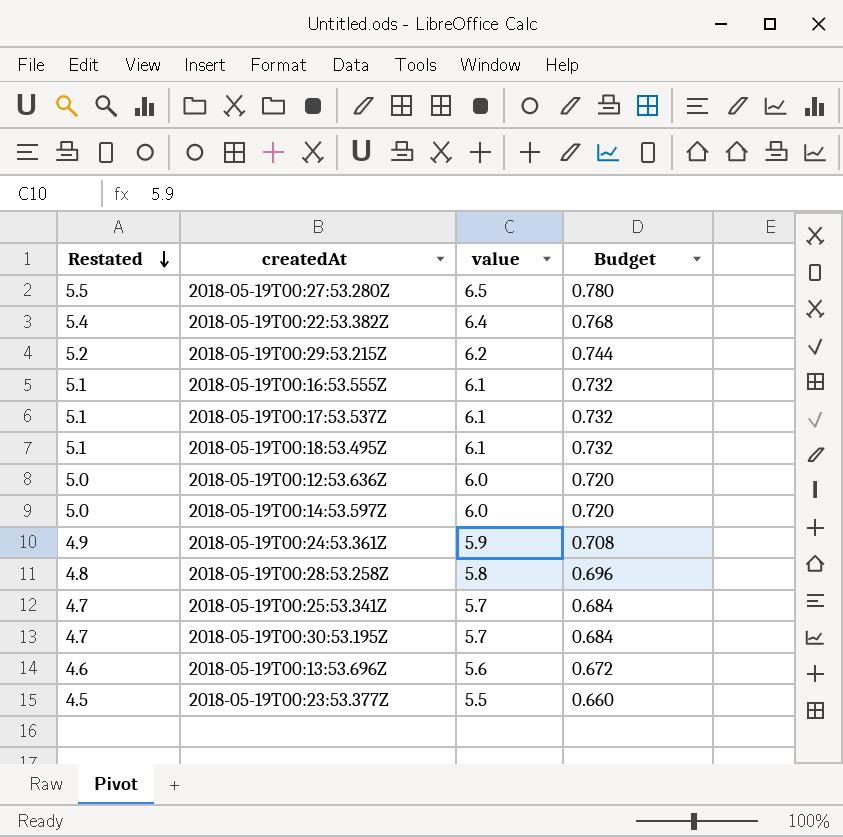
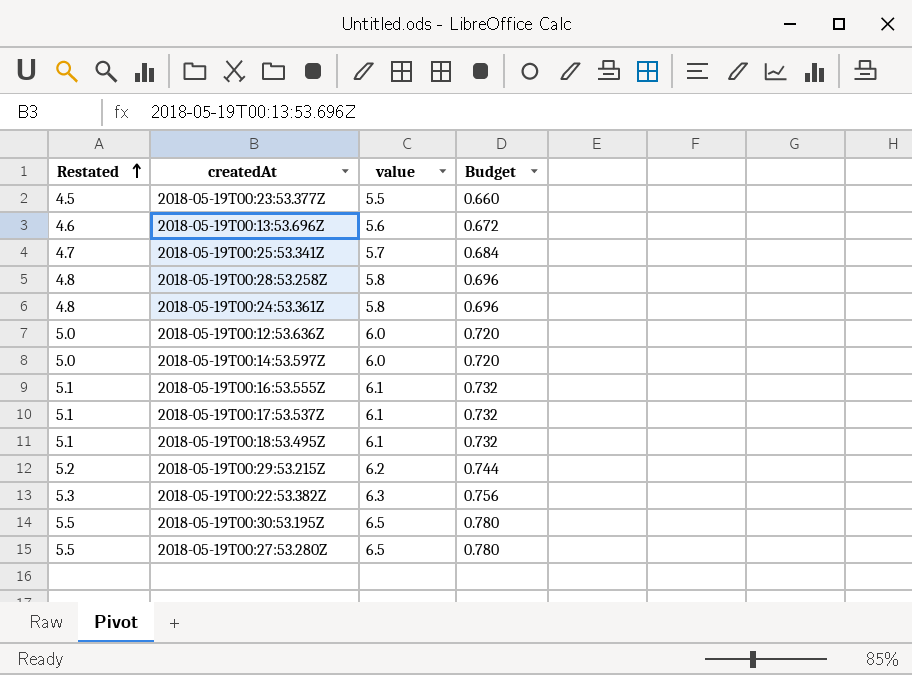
row order: Restated descending -> Restated ascending
2018-05-19T00:24:53.361Z | Restated: 4.9 -> 4.8
2018-05-19T00:24:53.361Z | value: 5.9 -> 5.8
2018-05-19T00:24:53.361Z | Budget: 0.708 -> 0.696
2018-05-19T00:22:53.382Z | Restated: 5.4 -> 5.3
2018-05-19T00:22:53.382Z | value: 6.4 -> 6.3
2018-05-19T00:22:53.382Z | Budget: 0.768 -> 0.756
2018-05-19T00:30:53.195Z | Restated: 4.7 -> 5.5
2018-05-19T00:30:53.195Z | value: 5.7 -> 6.5
2018-05-19T00:30:53.195Z | Budget: 0.684 -> 0.780

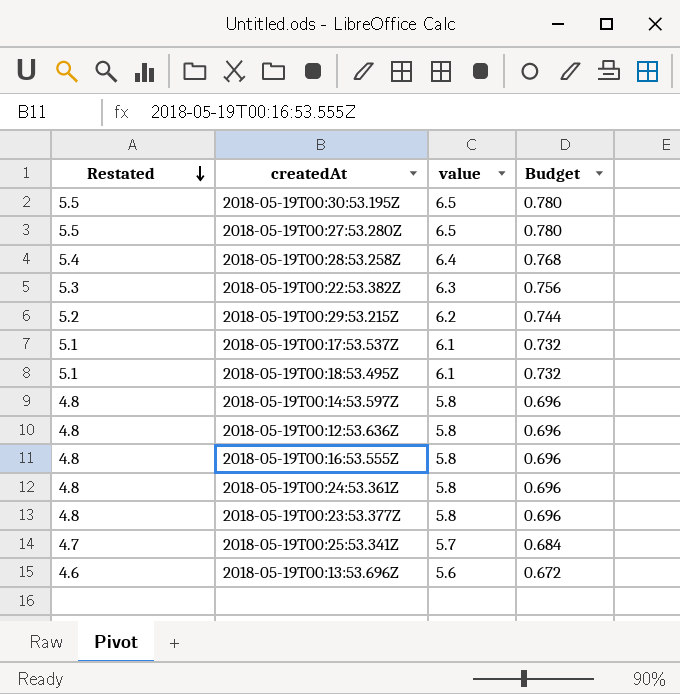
row order: Restated ascending -> Restated descending
2018-05-19T00:28:53.258Z | Restated: 4.8 -> 5.4
2018-05-19T00:28:53.258Z | value: 5.8 -> 6.4
2018-05-19T00:28:53.258Z | Budget: 0.696 -> 0.768
2018-05-19T00:14:53.597Z | Restated: 5.0 -> 4.8
2018-05-19T00:14:53.597Z | value: 6.0 -> 5.8
2018-05-19T00:14:53.597Z | Budget: 0.720 -> 0.696
2018-05-19T00:12:53.636Z | Restated: 5.0 -> 4.8
2018-05-19T00:12:53.636Z | value: 6.0 -> 5.8
2018-05-19T00:12:53.636Z | Budget: 0.720 -> 0.696
2018-05-19T00:16:53.555Z | Restated: 5.1 -> 4.8
2018-05-19T00:16:53.555Z | value: 6.1 -> 5.8
2018-05-19T00:16:53.555Z | Budget: 0.732 -> 0.696
2018-05-19T00:23:53.377Z | Restated: 4.5 -> 4.8
2018-05-19T00:23:53.377Z | value: 5.5 -> 5.8
2018-05-19T00:23:53.377Z | Budget: 0.660 -> 0.696

